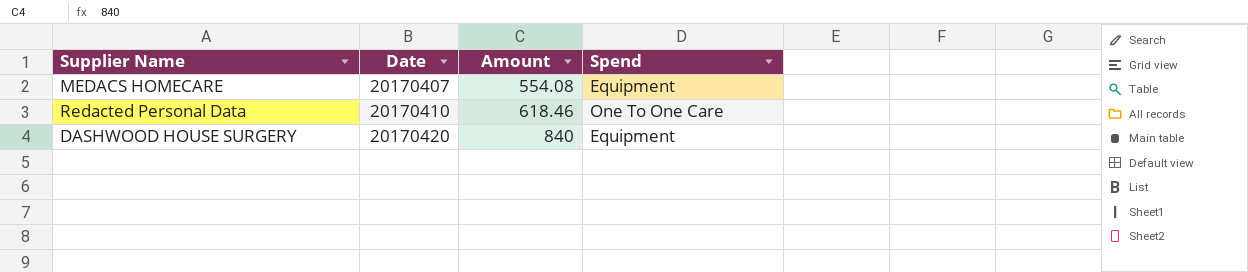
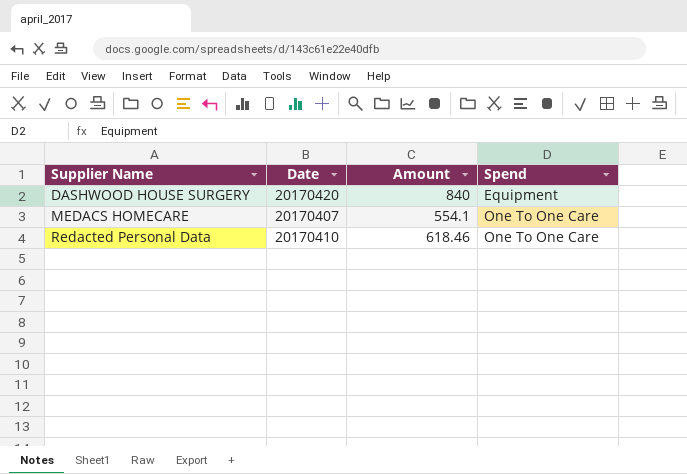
row order: Date ascending -> Supplier Name ascending
MEDACS HOMECARE | Amount: 554.08 -> 554.1
MEDACS HOMECARE | Spend: Equipment -> One To One Care

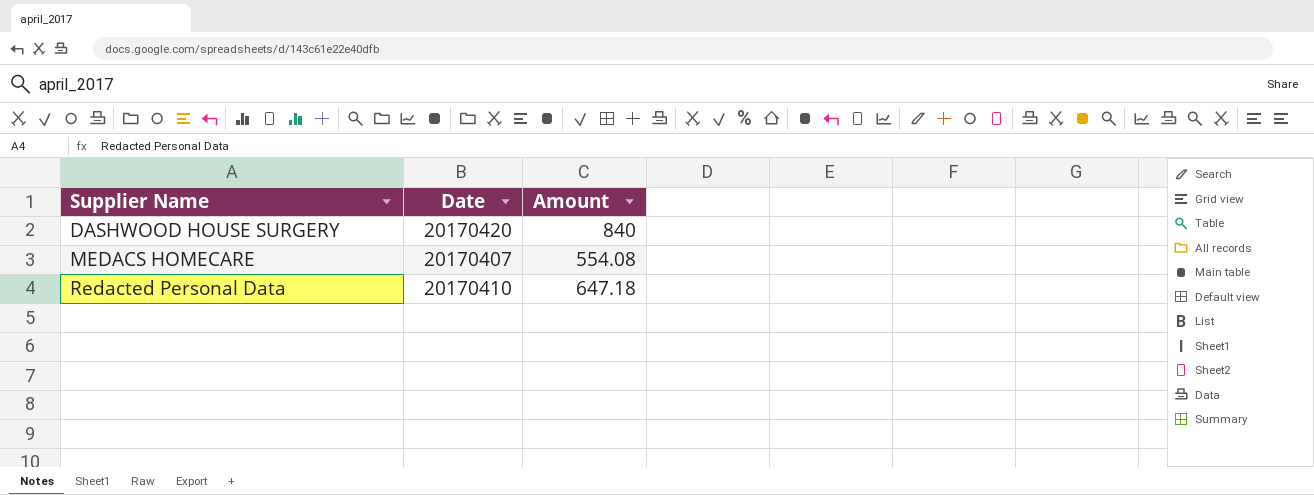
column Spend | position: 4 -> none
MEDACS HOMECARE | Amount: 554.1 -> 554.08
Redacted Personal Data | Amount: 618.46 -> 647.18

